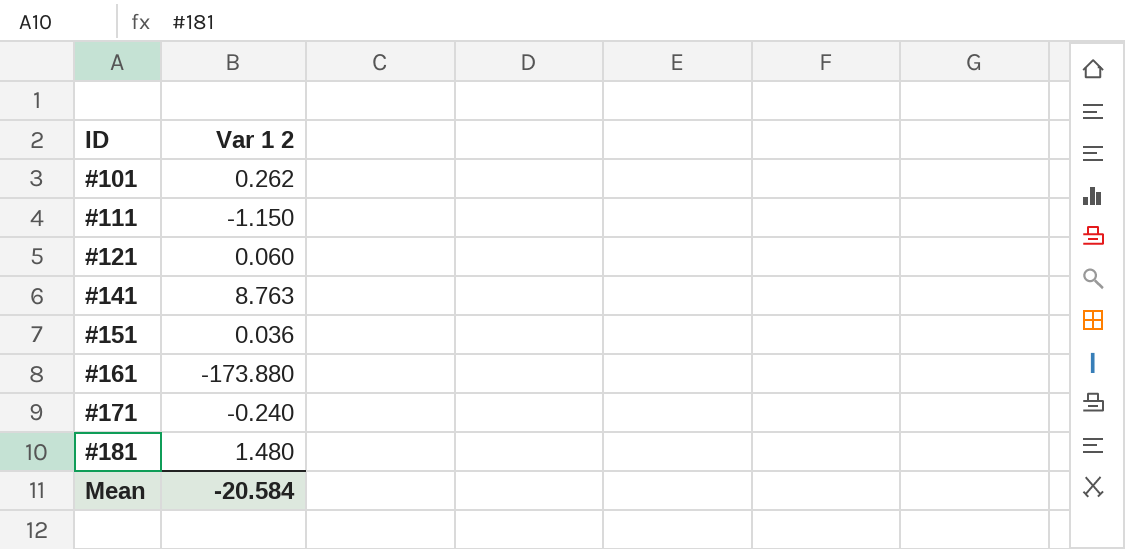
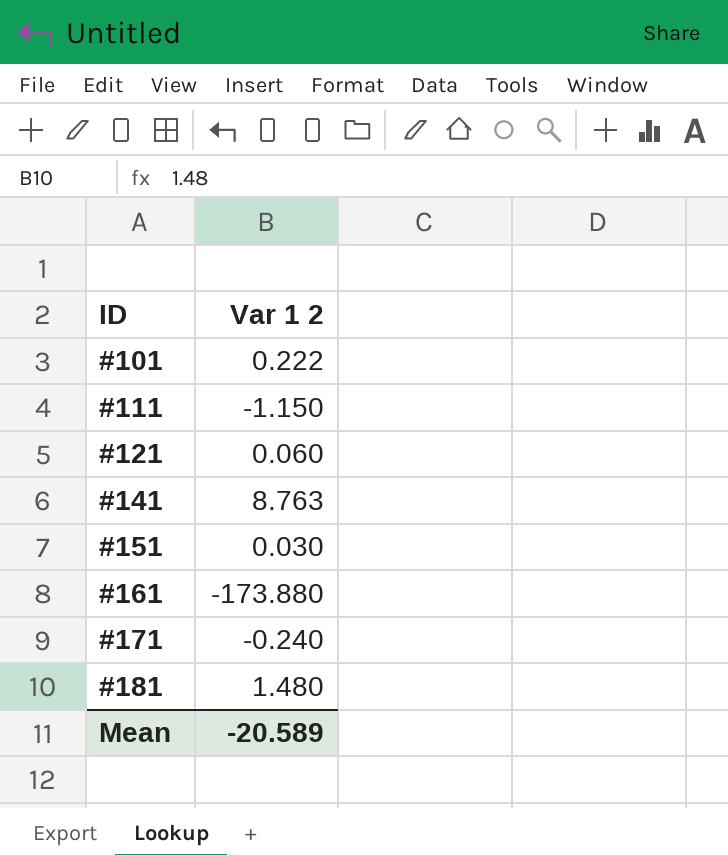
#101 | Var 1 2: 0.262 -> 0.222
#151 | Var 1 2: 0.036 -> 0.030
Mean | Var 1 2: -20.584 -> -20.589

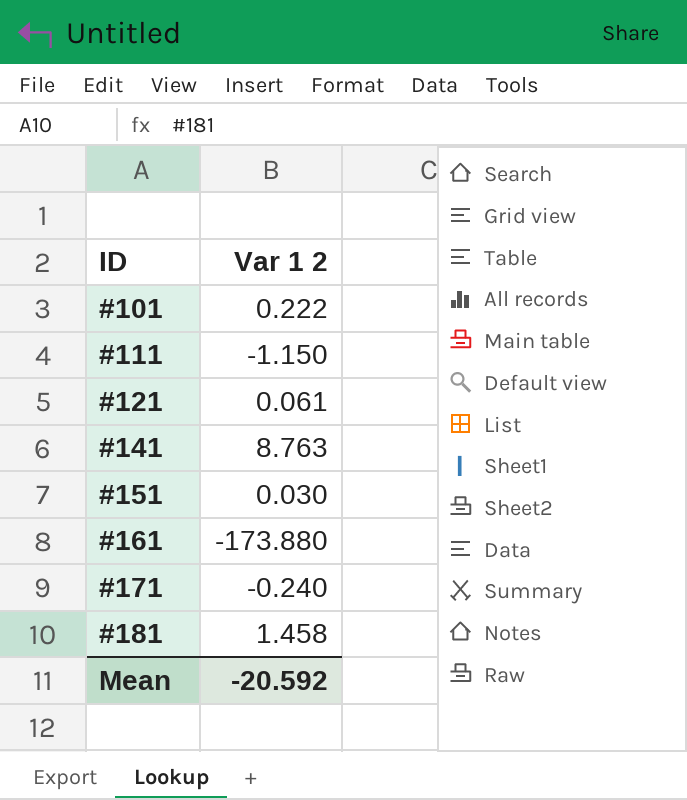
#121 | Var 1 2: 0.060 -> 0.061
#181 | Var 1 2: 1.480 -> 1.458
Mean | Var 1 2: -20.589 -> -20.592

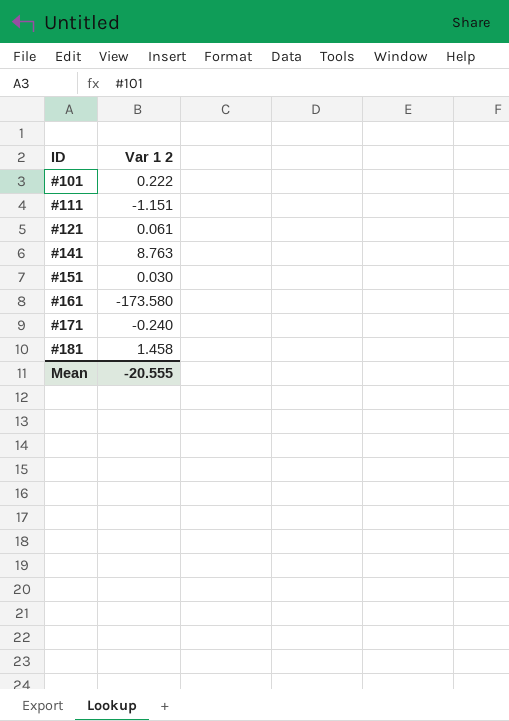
#111 | Var 1 2: -1.150 -> -1.151
#161 | Var 1 2: -173.880 -> -173.580
Mean | Var 1 2: -20.592 -> -20.555

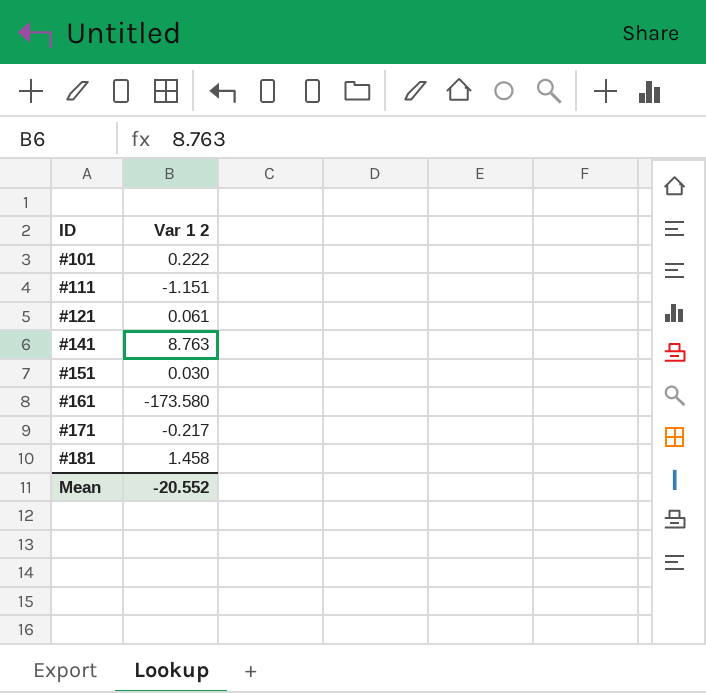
#171 | Var 1 2: -0.240 -> -0.217
Mean | Var 1 2: -20.555 -> -20.552

